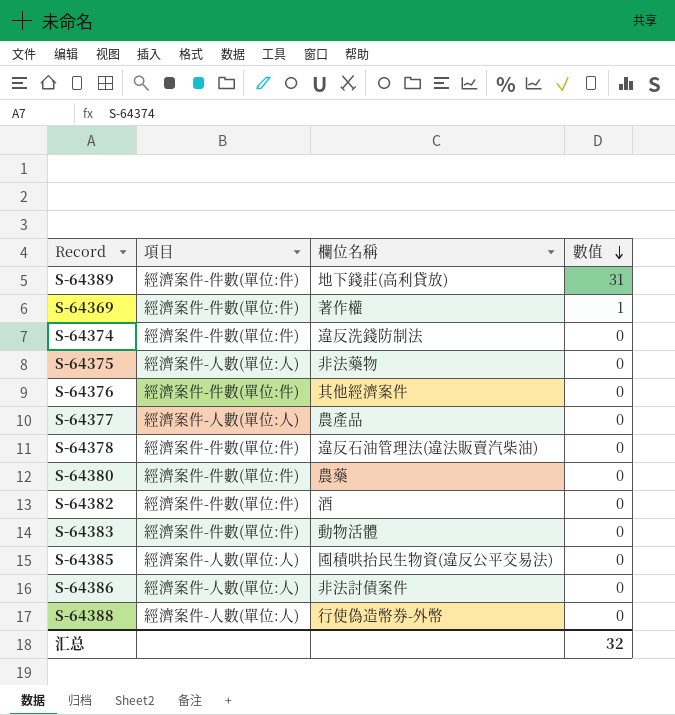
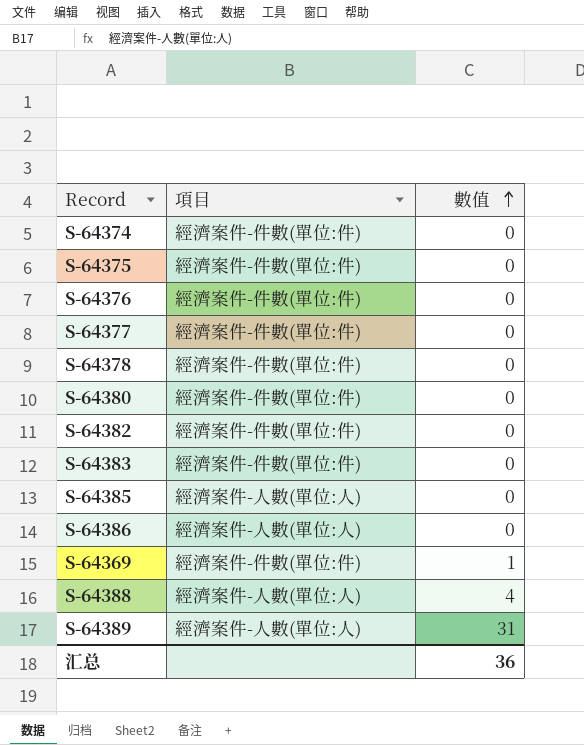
row order: 數值 descending -> 數值 ascending
column 欄位名稱 | position: 3 -> none
S-64375 | 項目: 經濟案件-人數(單位:人) -> 經濟案件-件數(單位:件)
S-64377 | 項目: 經濟案件-人數(單位:人) -> 經濟案件-件數(單位:件)
S-64388 | 數值: 0 -> 4
S-64389 | 項目: 經濟案件-件數(單位:件) -> 經濟案件-人數(單位:人)
汇总 | 數值: 32 -> 36

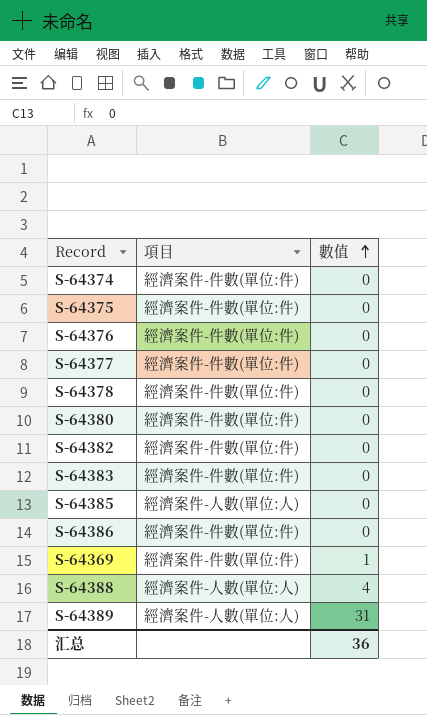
S-64386 | 項目: 經濟案件-人數(單位:人) -> 經濟案件-件數(單位:件)

